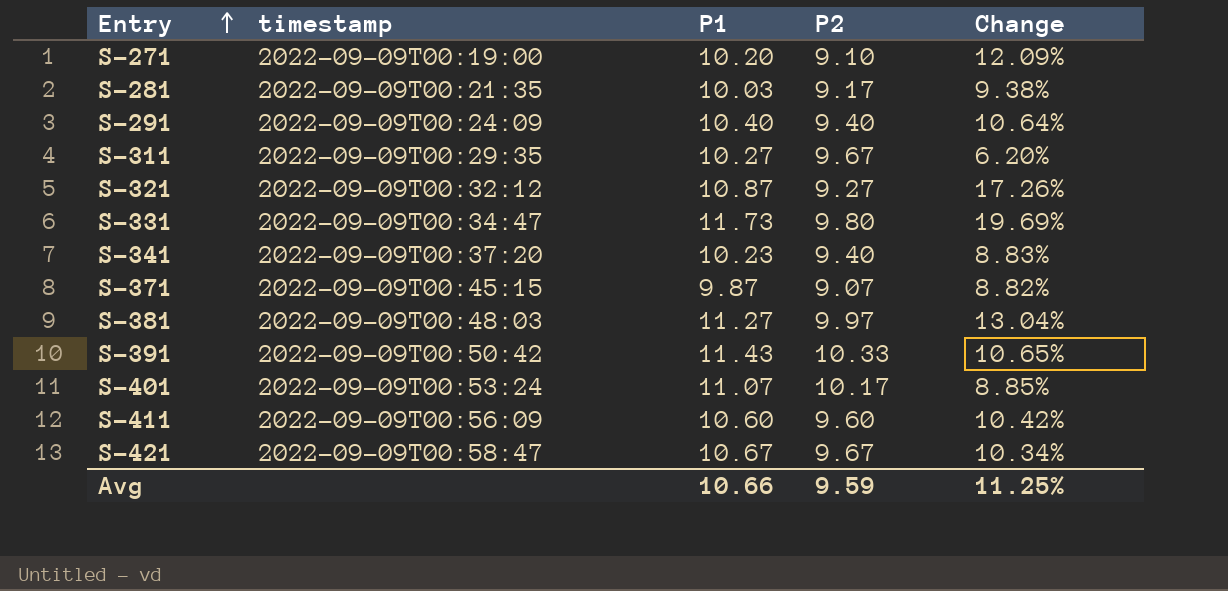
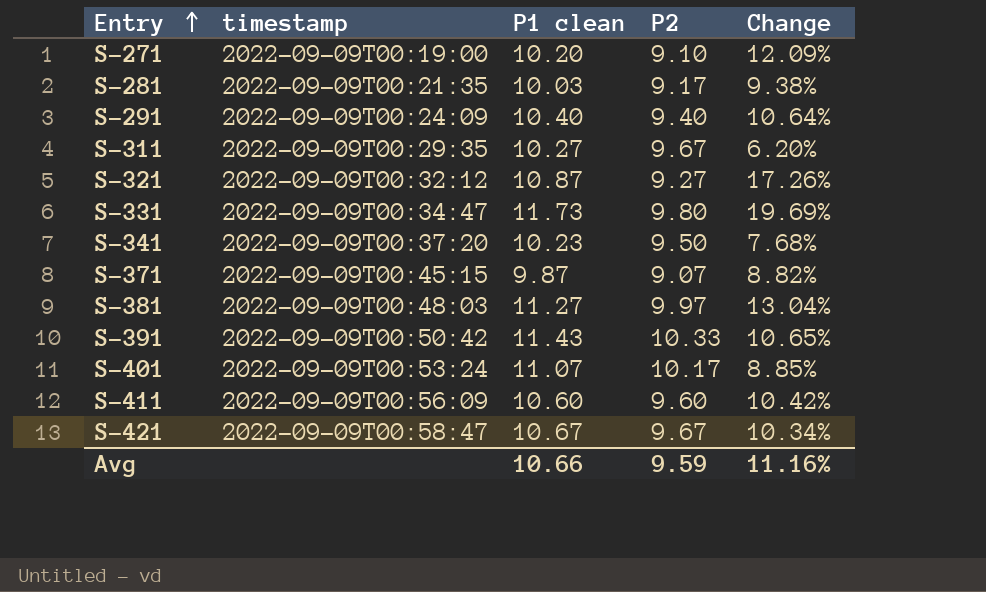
column name: P1 -> P1 clean
S-341 | P2: 9.40 -> 9.50
S-341 | Change: 8.83% -> 7.68%
Avg | Change: 11.25% -> 11.16%

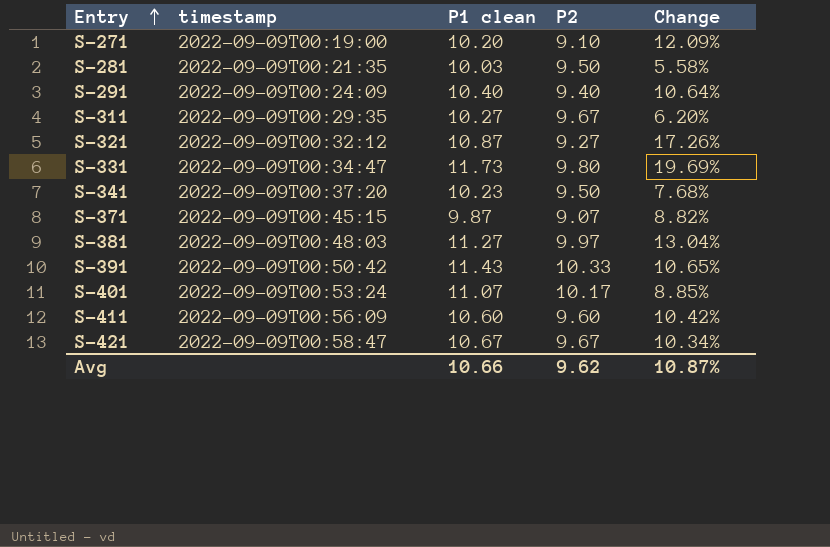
S-281 | P2: 9.17 -> 9.50
S-281 | Change: 9.38% -> 5.58%
Avg | P2: 9.59 -> 9.62
Avg | Change: 11.16% -> 10.87%

